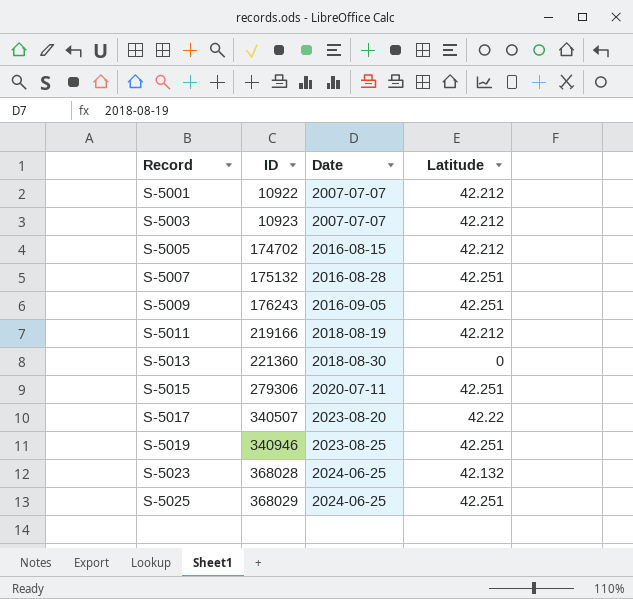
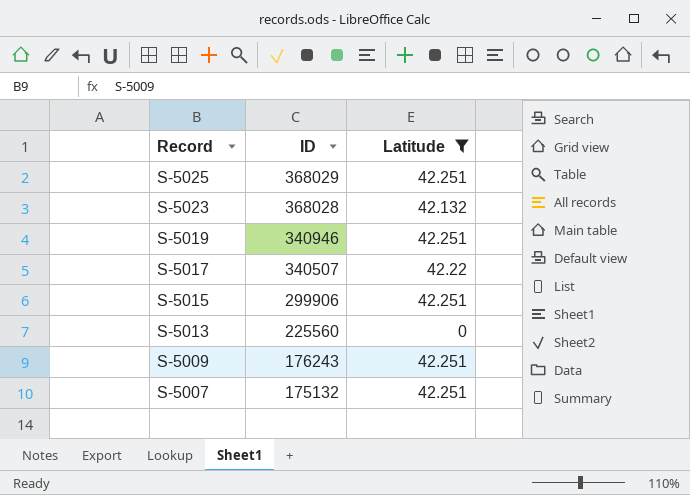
filter: none -> Latitude != 42.212
row order: Record ascending -> Record descending
column Date | position: 3 -> none
S-5015 | ID: 279306 -> 299906
S-5013 | ID: 221360 -> 225560

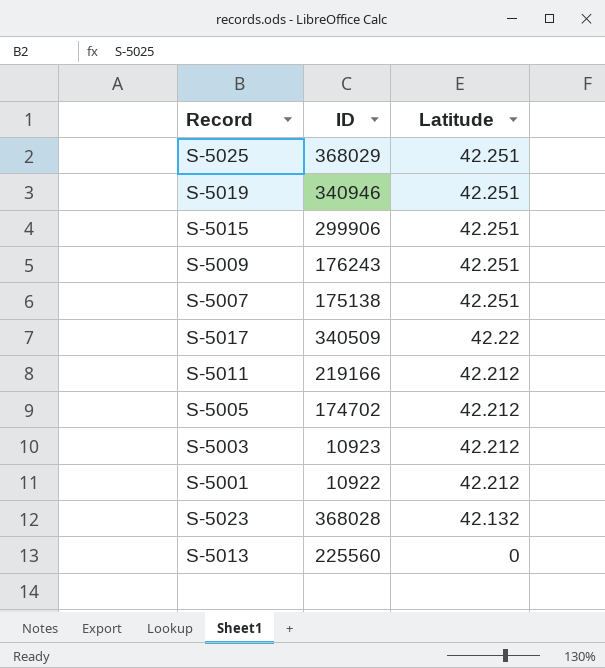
filter: Latitude != 42.212 -> none
row order: Record descending -> Latitude descending
S-5007 | ID: 175132 -> 175138
S-5017 | ID: 340507 -> 340509

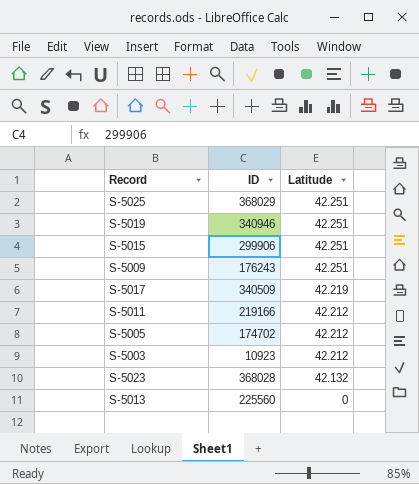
row S-5007: 175138 | 42.251 -> none
row S-5001: 10922 | 42.212 -> none
S-5017 | Latitude: 42.22 -> 42.219

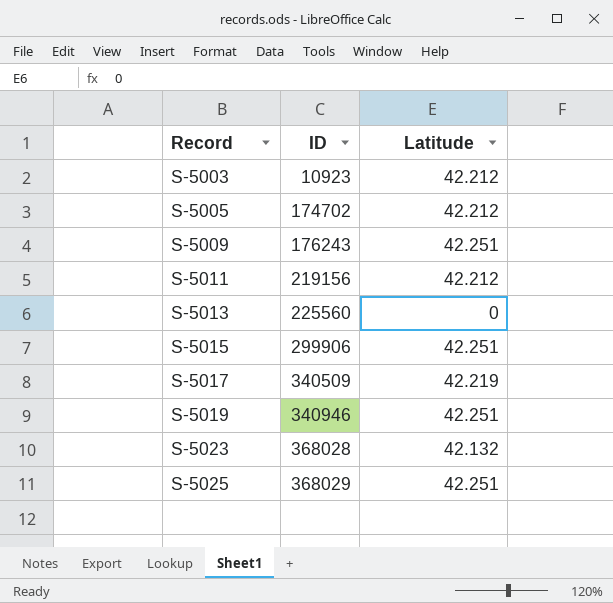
row order: Latitude descending -> Record ascending
S-5011 | ID: 219166 -> 219156

